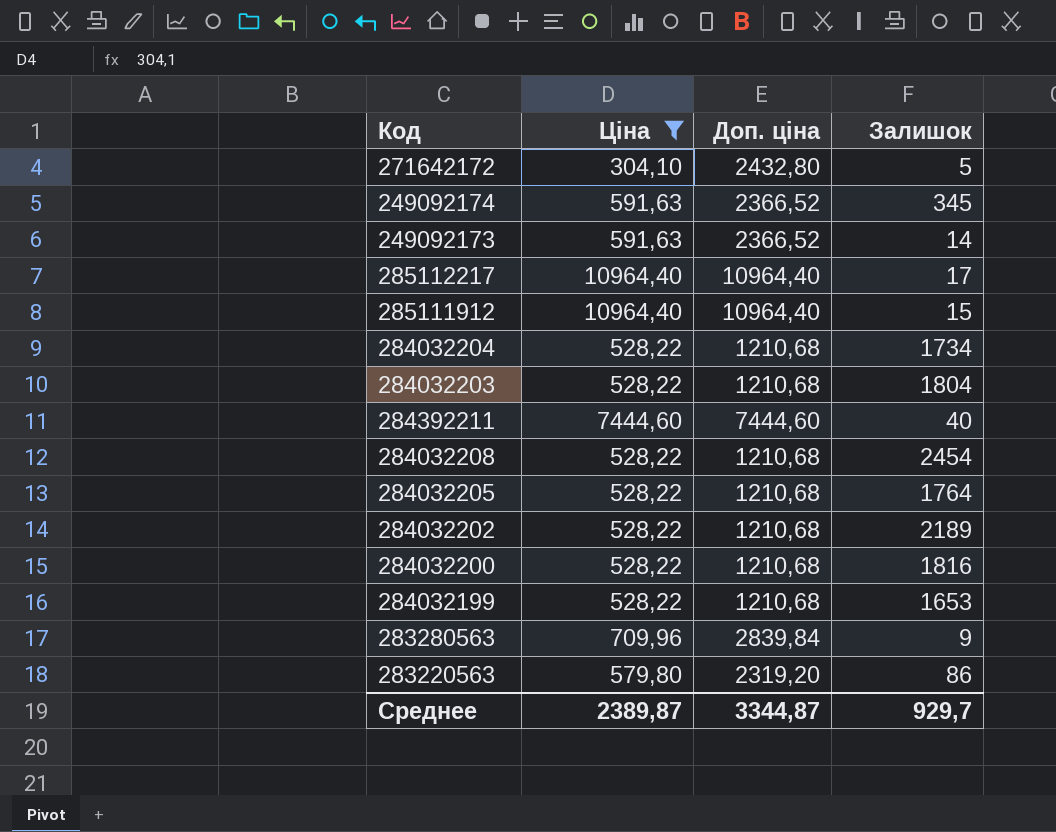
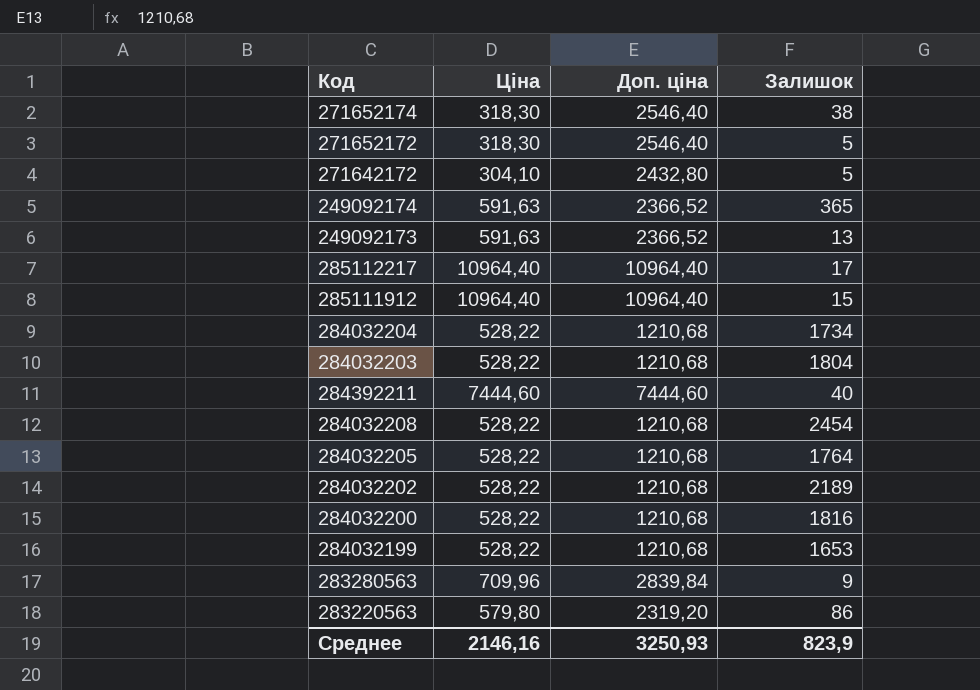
filter: Ціна != 318,30 -> none
249092174 | Залишок: 345 -> 365
249092173 | Залишок: 14 -> 13
Среднее | Ціна: 2389,87 -> 2146,16
Среднее | Доп. ціна: 3344,87 -> 3250,93
Среднее | Залишок: 929,7 -> 823,9

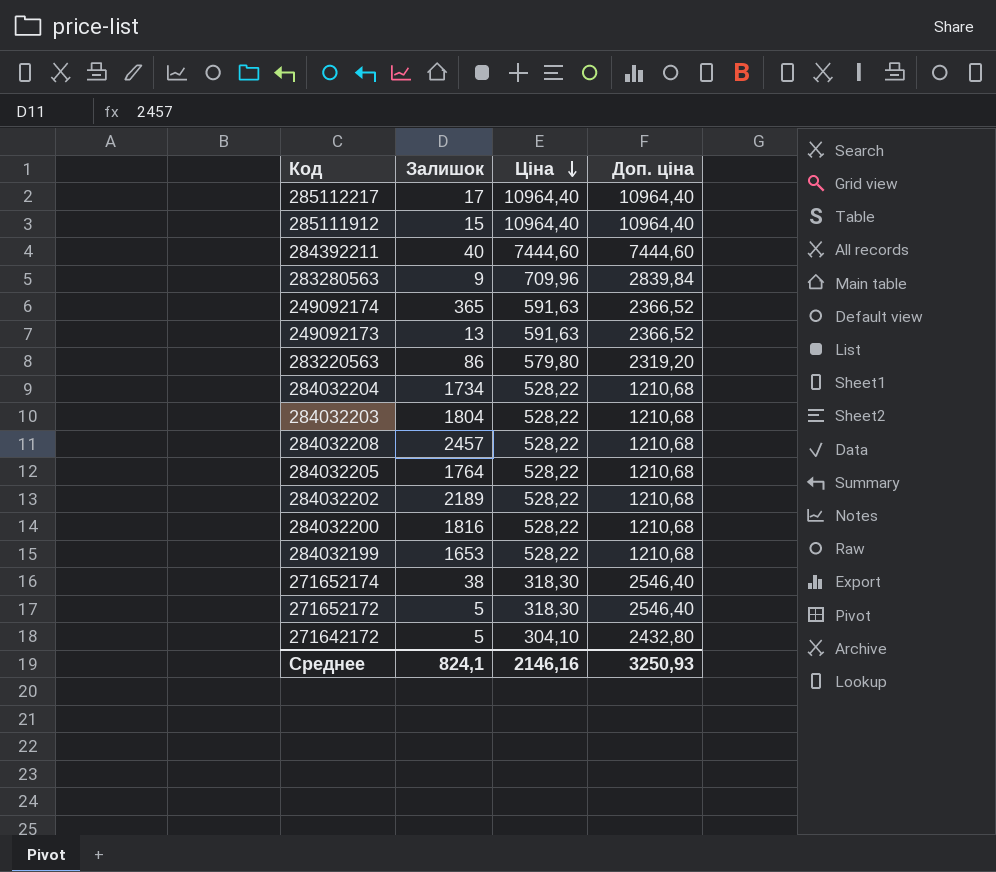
row order: none -> Ціна descending
column Залишок | position: 4 -> 2
284032208 | Залишок: 2454 -> 2457
Среднее | Залишок: 823,9 -> 824,1

